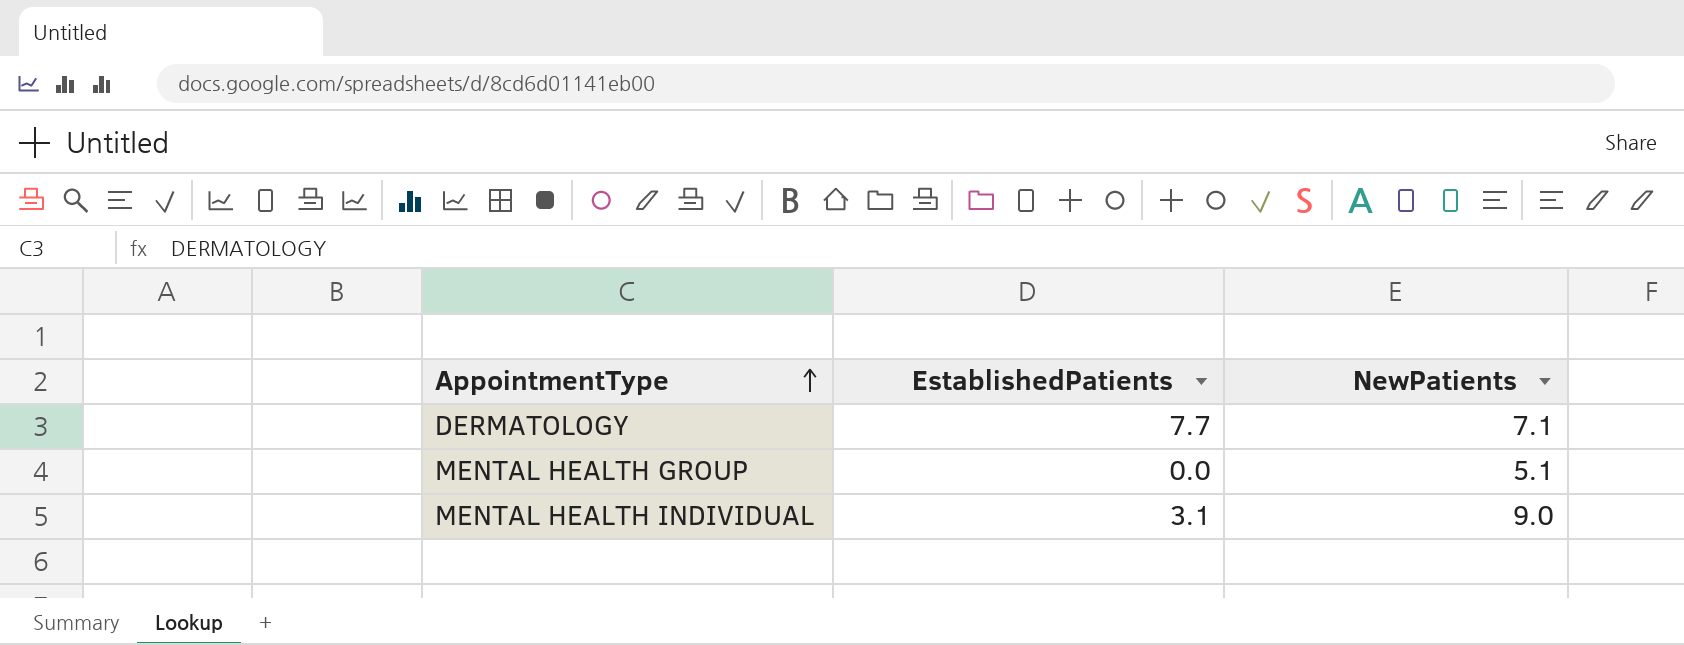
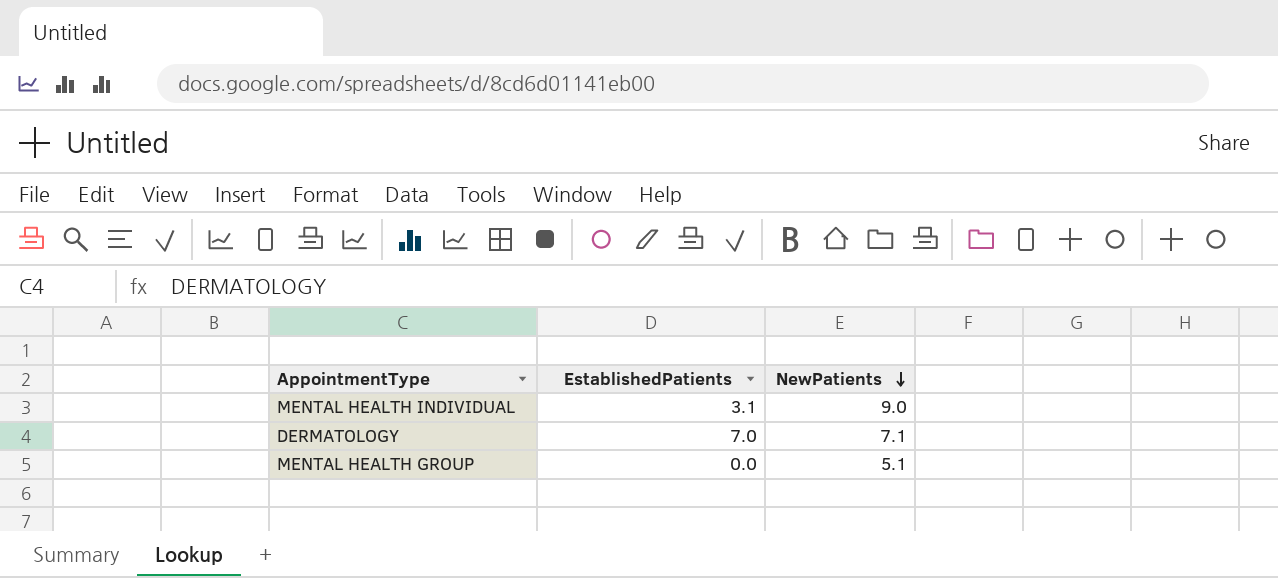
row order: AppointmentType ascending -> NewPatients descending
DERMATOLOGY | EstablishedPatients: 7.7 -> 7.0

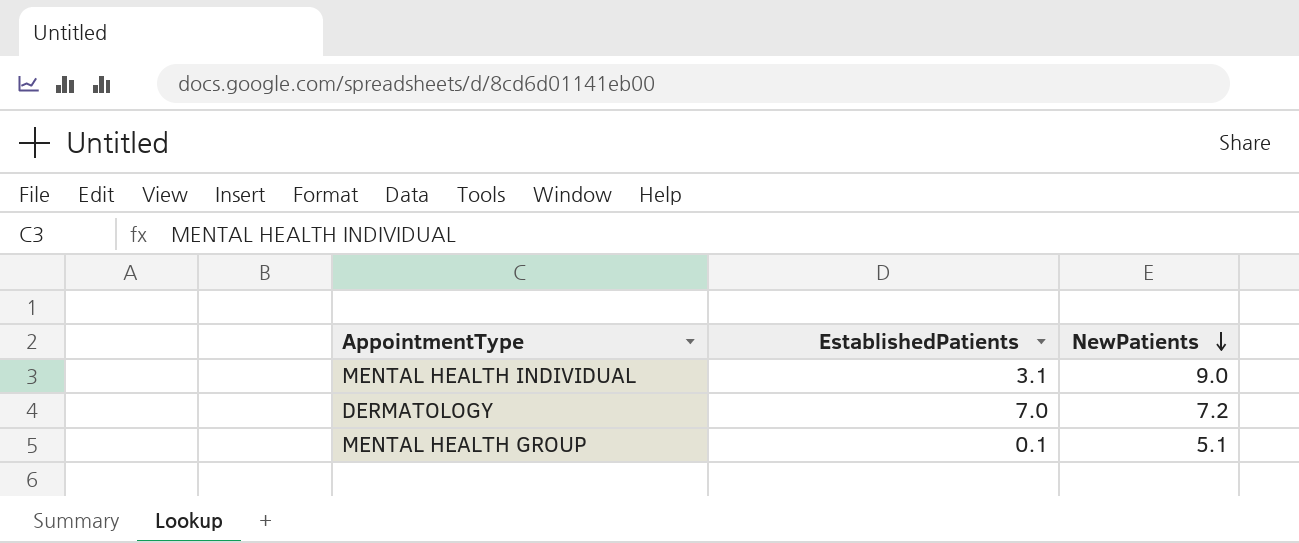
DERMATOLOGY | NewPatients: 7.1 -> 7.2
MENTAL HEALTH GROUP | EstablishedPatients: 0.0 -> 0.1

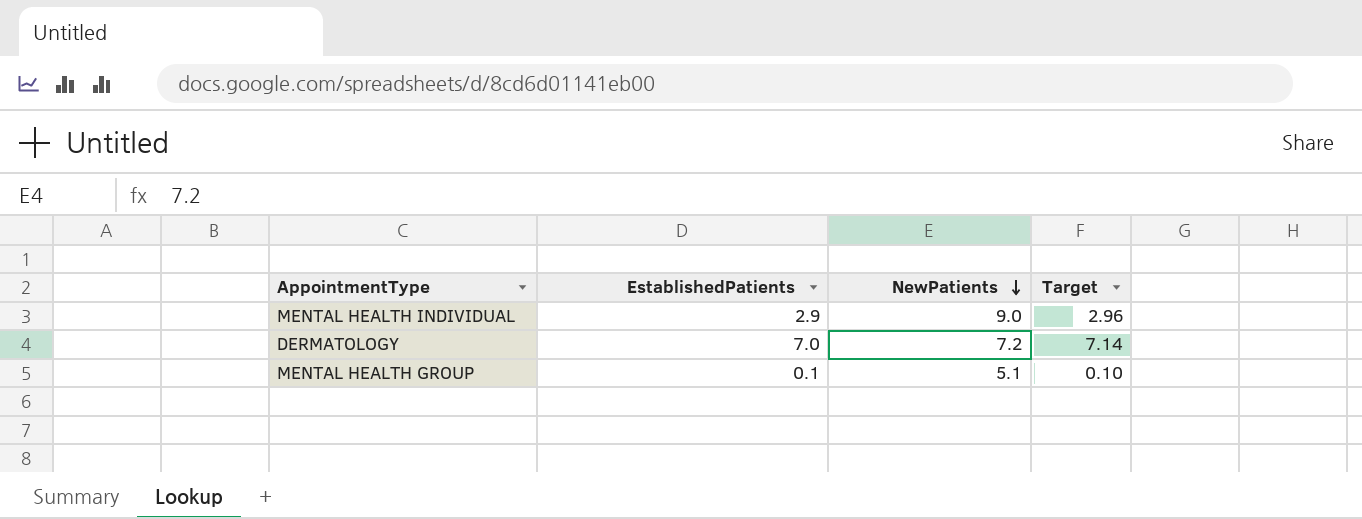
column Target | formula: none -> [EstablishedPatients] * 1.02
MENTAL HEALTH INDIVIDUAL | EstablishedPatients: 3.1 -> 2.9

